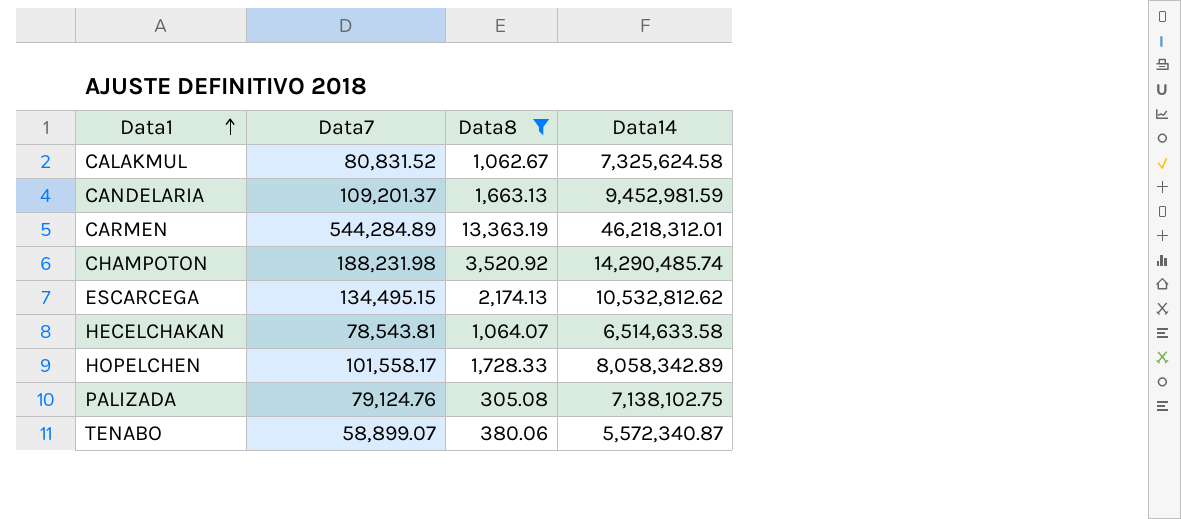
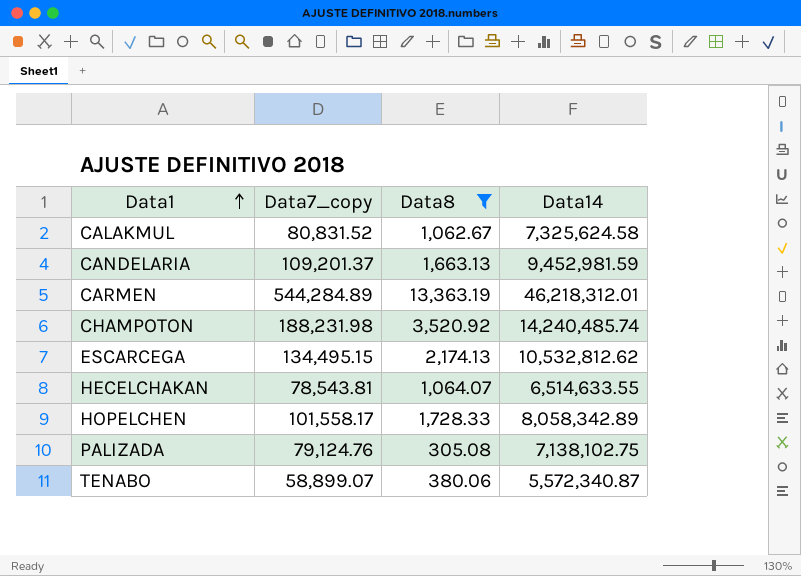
column name: Data7 -> Data7_copy
CHAMPOTON | Data14: 14,290,485.74 -> 14,240,485.74
HECELCHAKAN | Data14: 6,514,633.58 -> 6,514,633.55

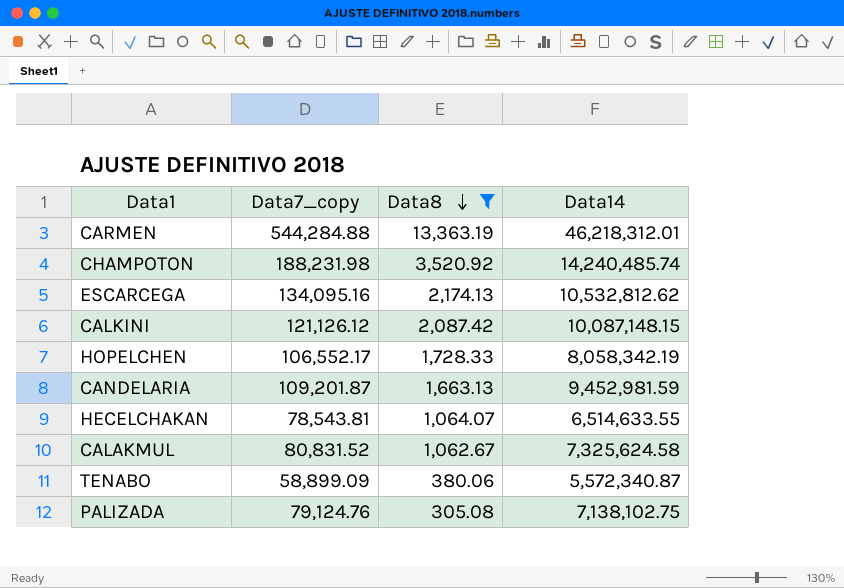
row order: Data1 ascending -> Data8 descending
CARMEN | Data7_copy: 544,284.89 -> 544,284.88
ESCARCEGA | Data7_copy: 134,495.15 -> 134,095.16
row CALKINI: none -> 121,126.12 | 2,087.42 | 10,087,148.15
HOPELCHEN | Data7_copy: 101,558.17 -> 106,552.17
HOPELCHEN | Data14: 8,058,342.89 -> 8,058,342.19
CANDELARIA | Data7_copy: 109,201.37 -> 109,201.87
TENABO | Data7_copy: 58,899.07 -> 58,899.09

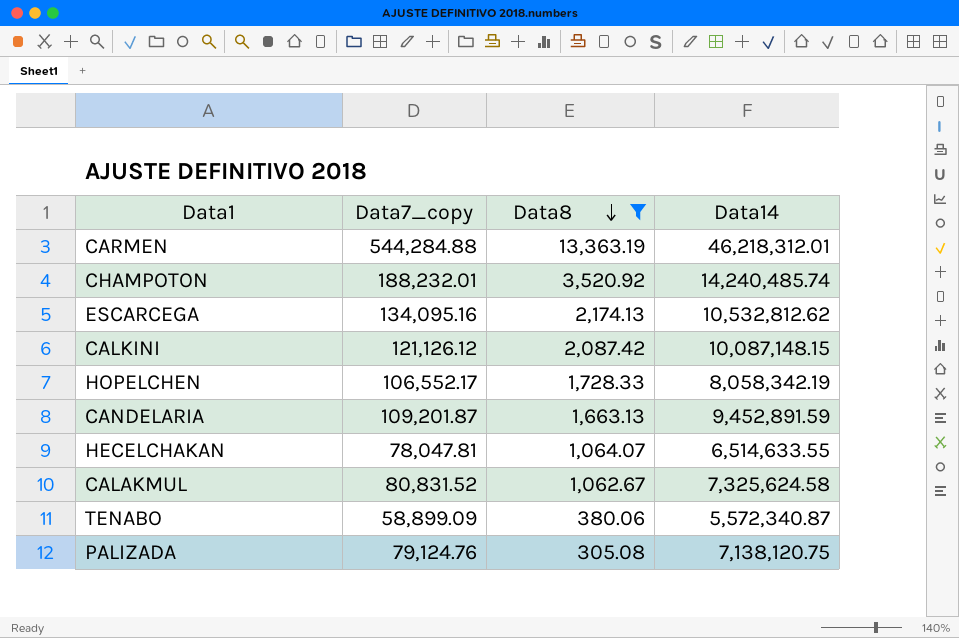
CHAMPOTON | Data7_copy: 188,231.98 -> 188,232.01
CANDELARIA | Data14: 9,452,981.59 -> 9,452,891.59
HECELCHAKAN | Data7_copy: 78,543.81 -> 78,047.81
PALIZADA | Data14: 7,138,102.75 -> 7,138,120.75

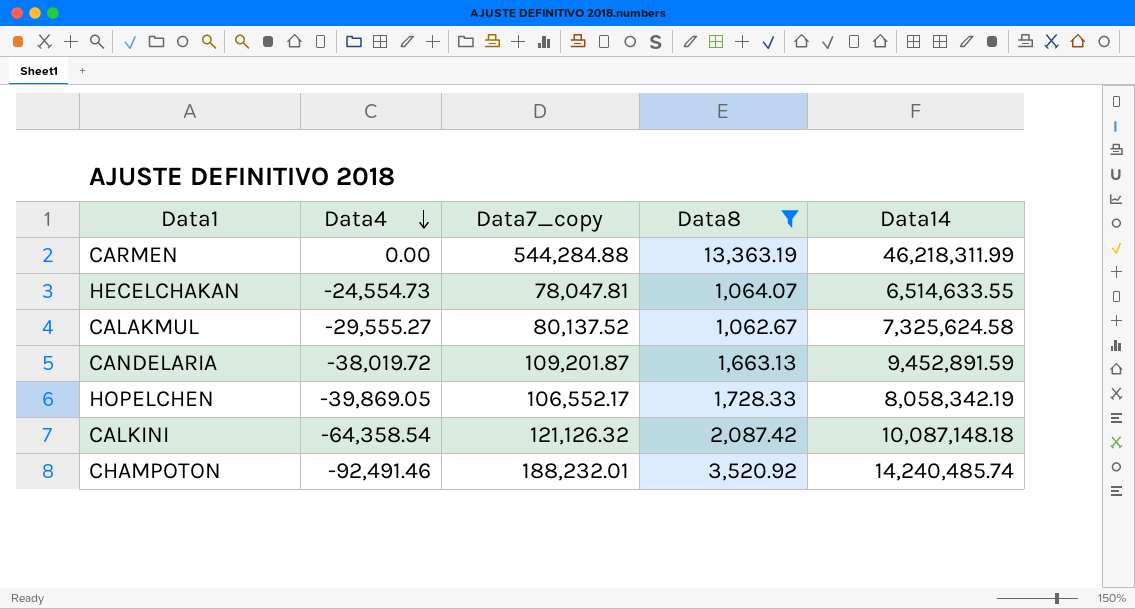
row order: Data8 descending -> Data4 descending
column Data4 | position: none -> 2
row ESCARCEGA: 134,095.16 | 2,174.13 | 10,532,812.62 -> none
row TENABO: 58,899.09 | 380.06 | 5,572,340.87 -> none
row PALIZADA: 79,124.76 | 305.08 | 7,138,120.75 -> none
CARMEN | Data14: 46,218,312.01 -> 46,218,311.99
CALAKMUL | Data7_copy: 80,831.52 -> 80,137.52
CALKINI | Data7_copy: 121,126.12 -> 121,126.32
CALKINI | Data14: 10,087,148.15 -> 10,087,148.18

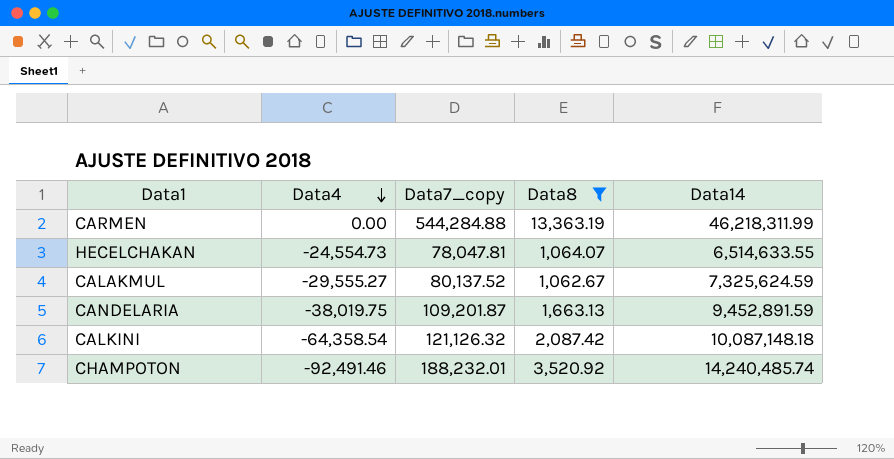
row HOPELCHEN: -39,869.05 | 106,552.17 | 1,728.33 | 8,058,342.19 -> none
CALAKMUL | Data14: 7,325,624.58 -> 7,325,624.59
CANDELARIA | Data4: -38,019.72 -> -38,019.75

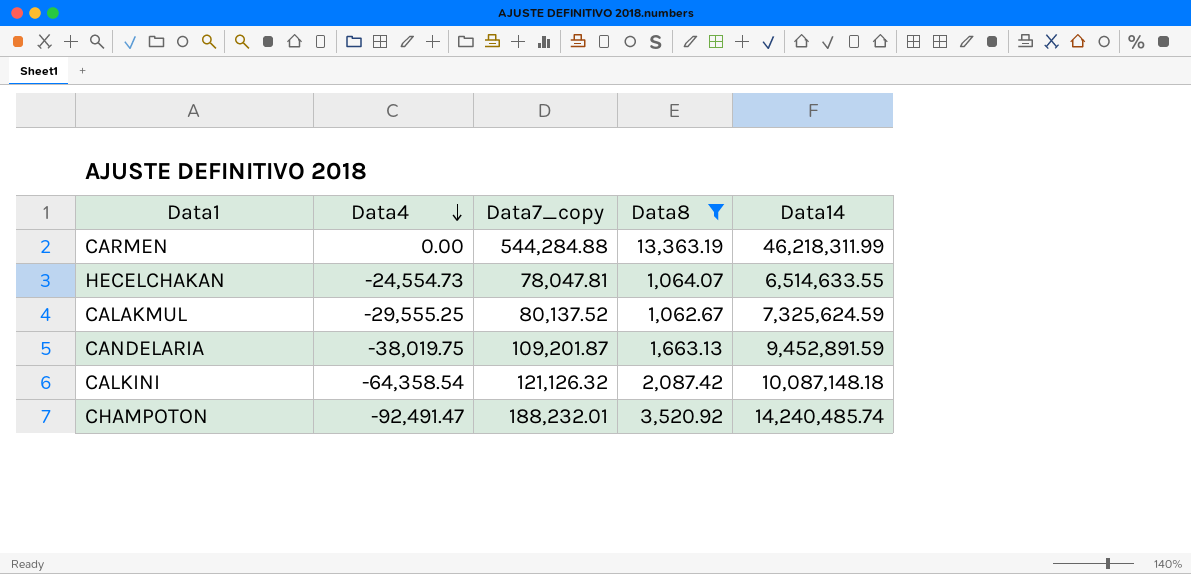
CALAKMUL | Data4: -29,555.27 -> -29,555.25
CHAMPOTON | Data4: -92,491.46 -> -92,491.47

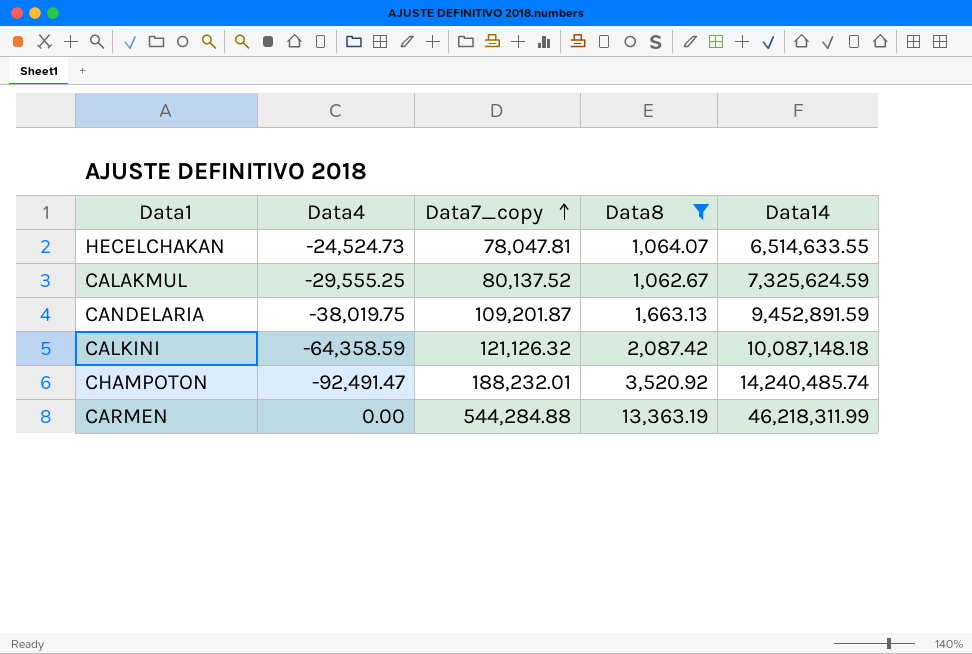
row order: Data4 descending -> Data7_copy ascending
HECELCHAKAN | Data4: -24,554.73 -> -24,524.73
CALKINI | Data4: -64,358.54 -> -64,358.59

